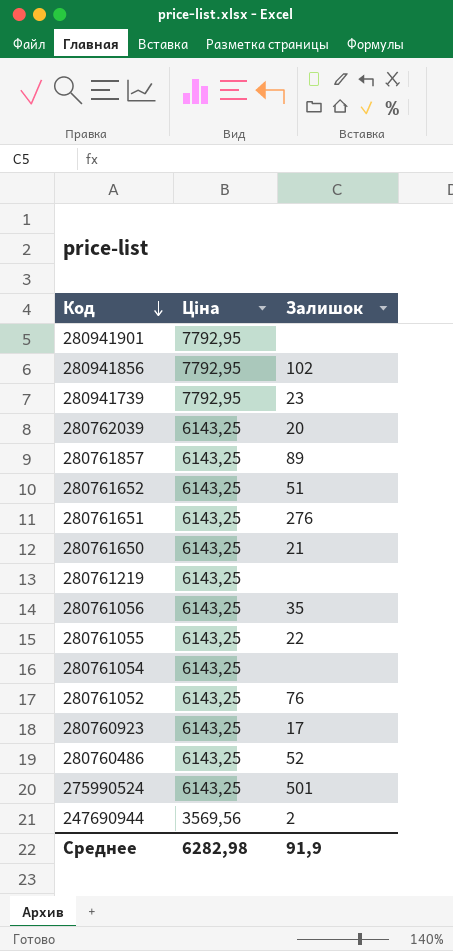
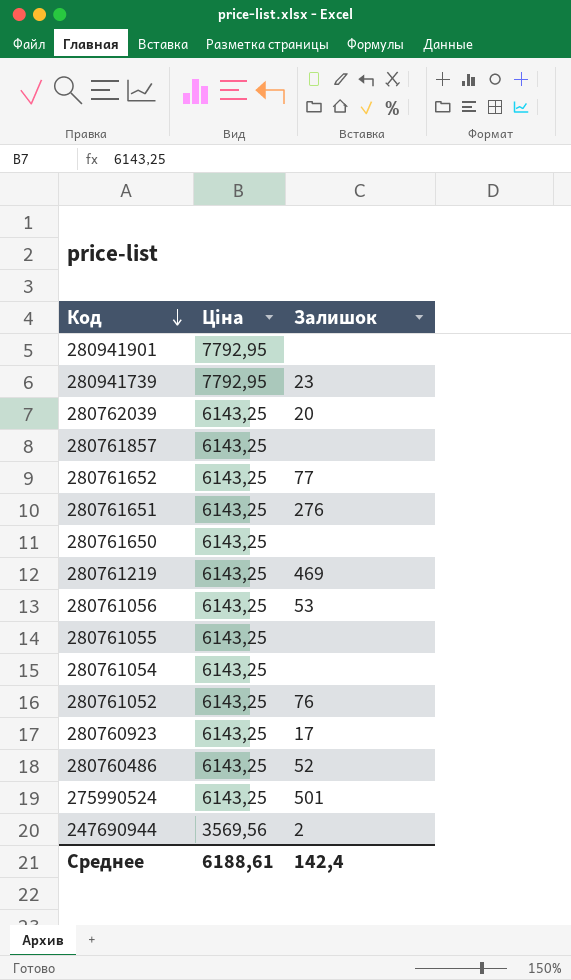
row 280941856: 7792,95 | 102 -> none
280761857 | Залишок: 89 -> none
280761652 | Залишок: 51 -> 77
280761650 | Залишок: 21 -> none
280761219 | Залишок: none -> 469
280761056 | Залишок: 35 -> 53
280761055 | Залишок: 22 -> none
Среднее | Ціна: 6282,98 -> 6188,61
Среднее | Залишок: 91,9 -> 142,4

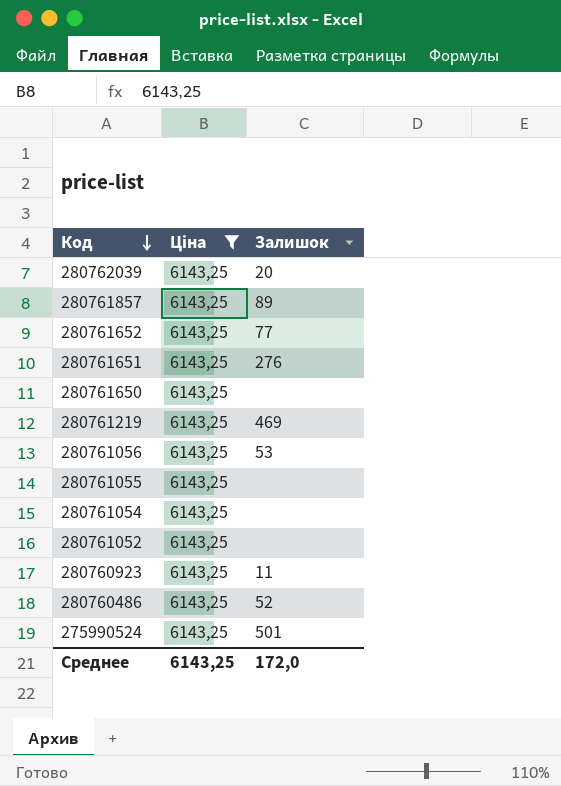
filter: none -> Ціна = 6143,25
280761857 | Залишок: none -> 89
280761052 | Залишок: 76 -> none
280760923 | Залишок: 17 -> 11
Среднее | Ціна: 6188,61 -> 6143,25
Среднее | Залишок: 142,4 -> 172,0

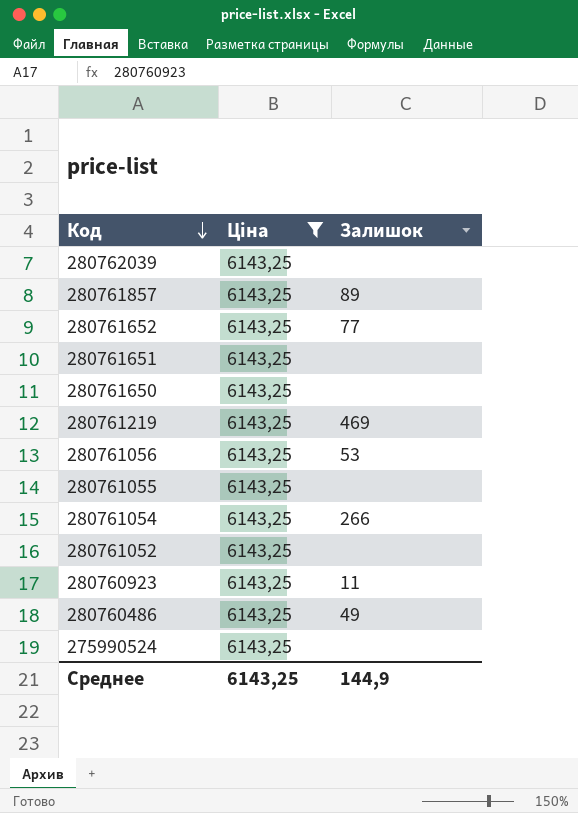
280762039 | Залишок: 20 -> none
280761651 | Залишок: 276 -> none
280761054 | Залишок: none -> 266
280760486 | Залишок: 52 -> 49
275990524 | Залишок: 501 -> none
Среднее | Залишок: 172,0 -> 144,9

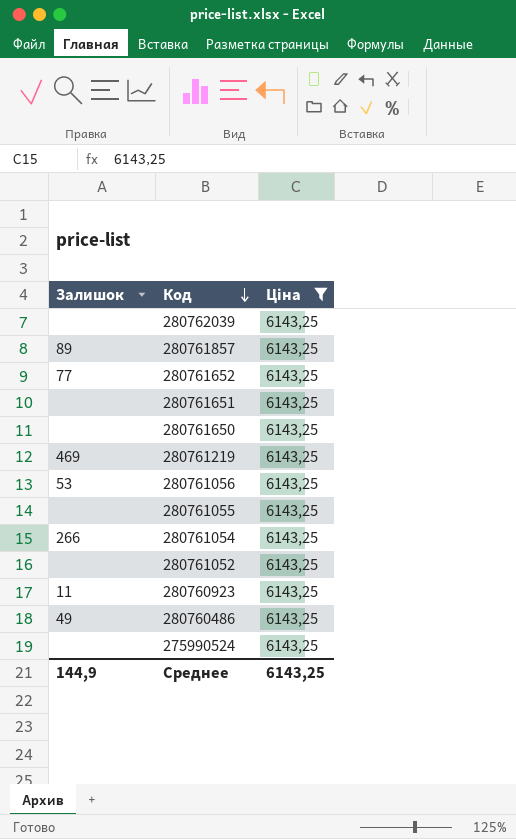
column Залишок | position: 3 -> 1

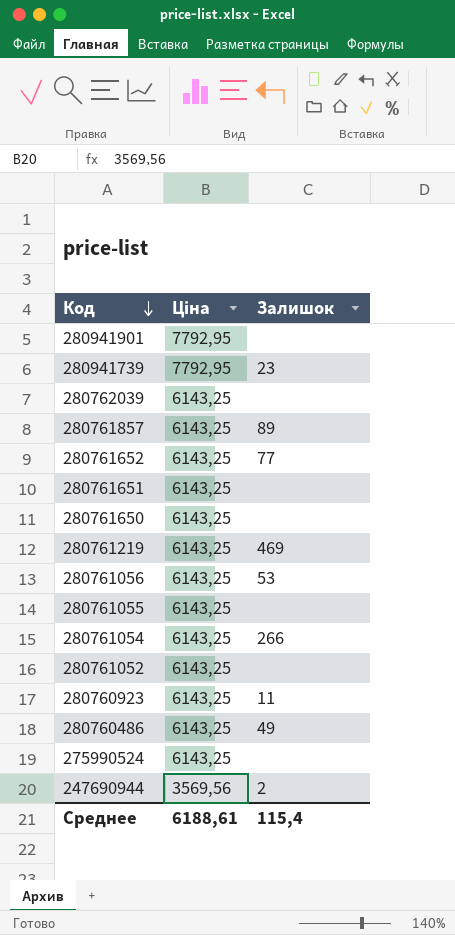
filter: Ціна = 6143,25 -> none
column Залишок | position: 1 -> 3
Среднее | Ціна: 6143,25 -> 6188,61
Среднее | Залишок: 144,9 -> 115,4

